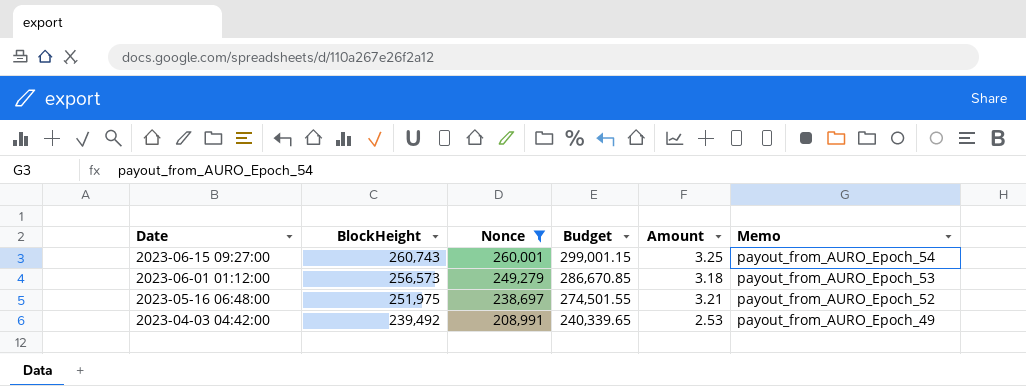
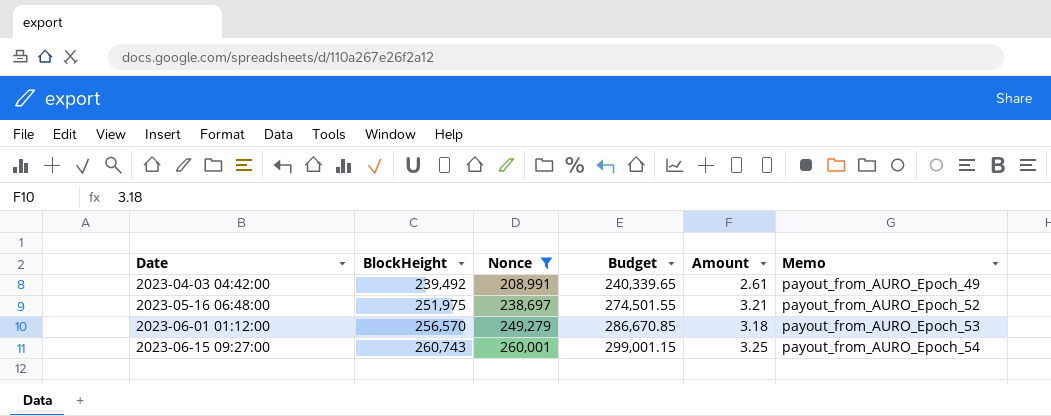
row order: Date descending -> Date ascending
2023-04-03 04:42:00 | Amount: 2.53 -> 2.61
2023-06-01 01:12:00 | BlockHeight: 256,573 -> 256,570

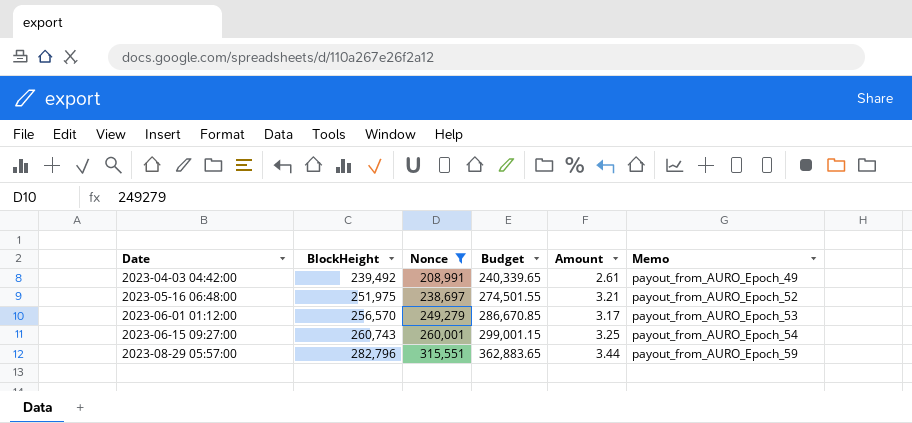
2023-06-01 01:12:00 | Amount: 3.18 -> 3.17
row 2023-08-29 05:57:00: none -> 282,796 | 315,551 | 362,883.65 | 3.44 | payout_from_AURO_Epoch_59

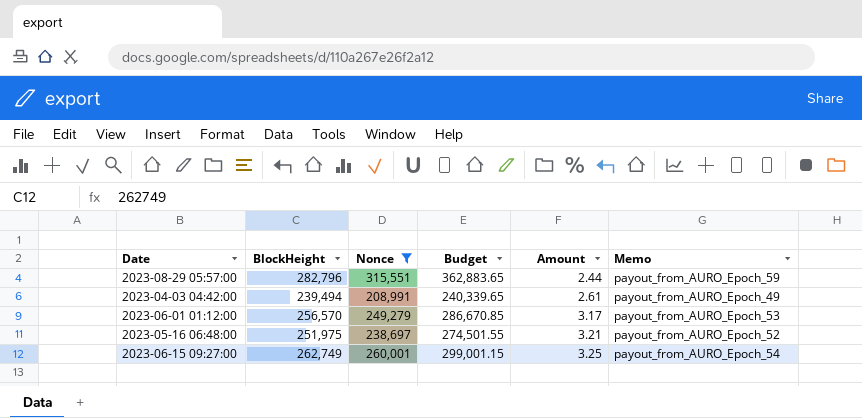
row order: Date ascending -> Amount ascending
2023-08-29 05:57:00 | Amount: 3.44 -> 2.44
2023-04-03 04:42:00 | BlockHeight: 239,492 -> 239,494
2023-06-15 09:27:00 | BlockHeight: 260,743 -> 262,749

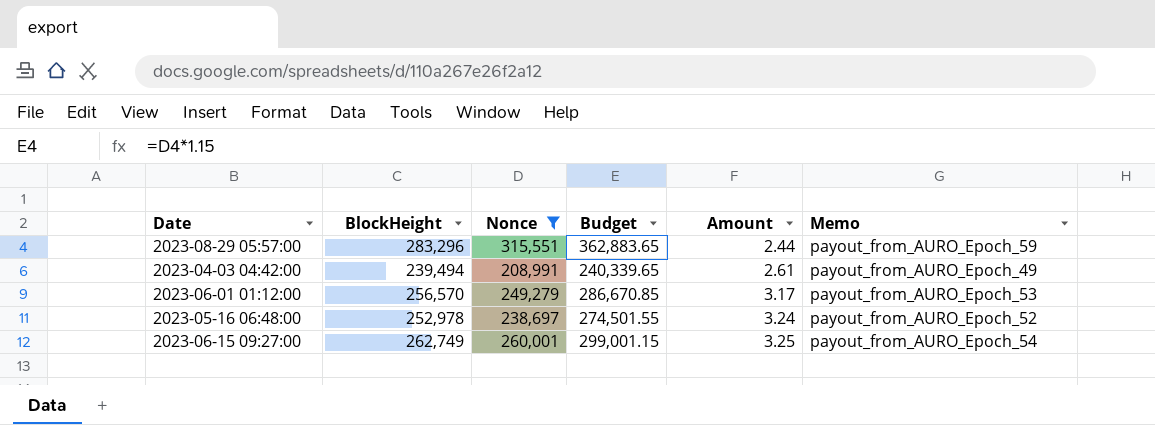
2023-08-29 05:57:00 | BlockHeight: 282,796 -> 283,296
2023-05-16 06:48:00 | BlockHeight: 251,975 -> 252,978
2023-05-16 06:48:00 | Amount: 3.21 -> 3.24

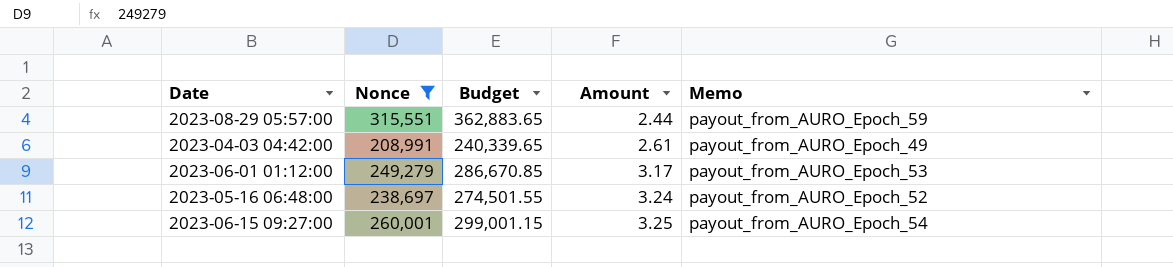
column BlockHeight | position: 2 -> none

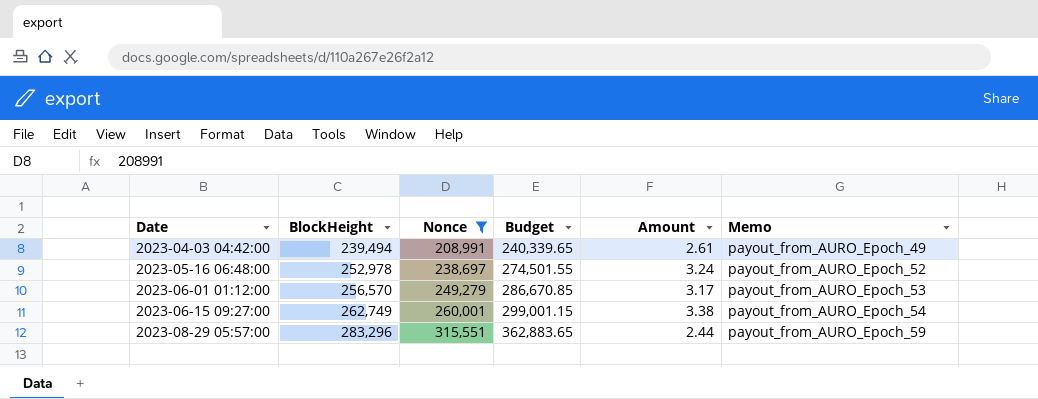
row order: Amount ascending -> Date ascending
column BlockHeight | position: none -> 2
2023-06-15 09:27:00 | Amount: 3.25 -> 3.38

